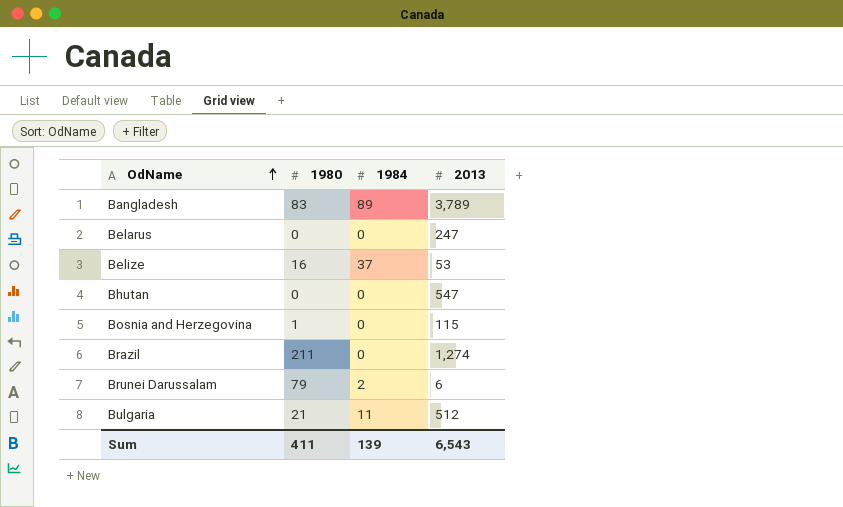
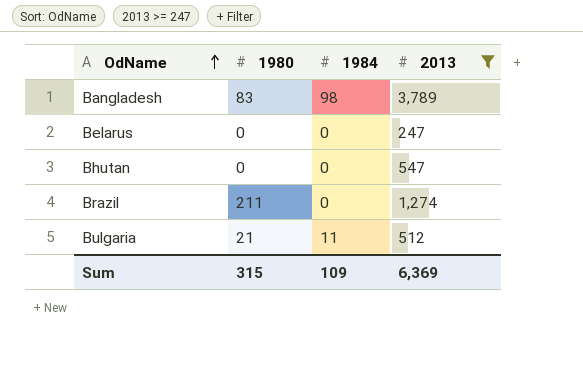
filter: none -> 2013 >= 247
Bangladesh | 1984: 89 -> 98
Sum | 1980: 411 -> 315
Sum | 1984: 139 -> 109
Sum | 2013: 6,543 -> 6,369

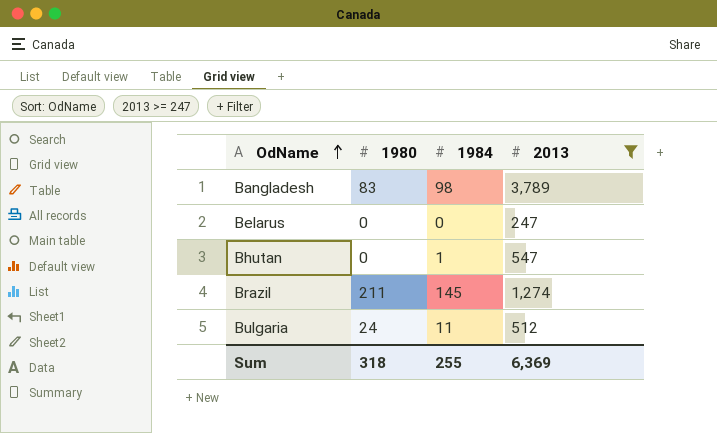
Bhutan | 1984: 0 -> 1
Brazil | 1984: 0 -> 145
Bulgaria | 1980: 21 -> 24
Sum | 1980: 315 -> 318
Sum | 1984: 109 -> 255

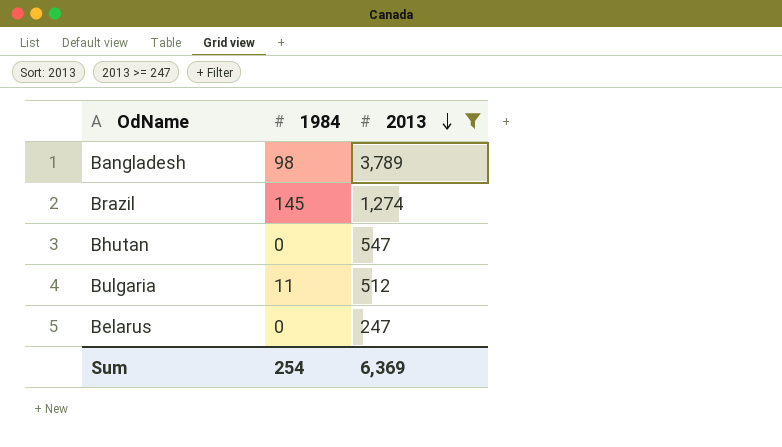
row order: OdName ascending -> 2013 descending
column 1980 | position: 2 -> none
Bhutan | 1984: 1 -> 0
Sum | 1984: 255 -> 254

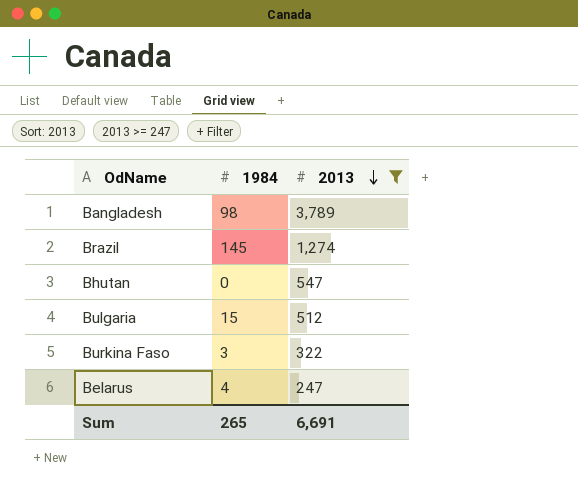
Bulgaria | 1984: 11 -> 15
row Burkina Faso: none -> 3 | 322
Belarus | 1984: 0 -> 4
Sum | 1984: 254 -> 265
Sum | 2013: 6,369 -> 6,691

